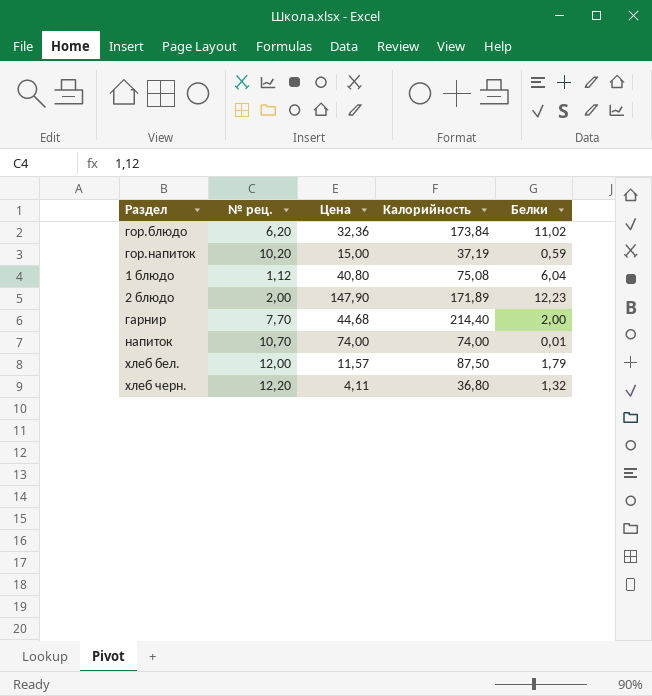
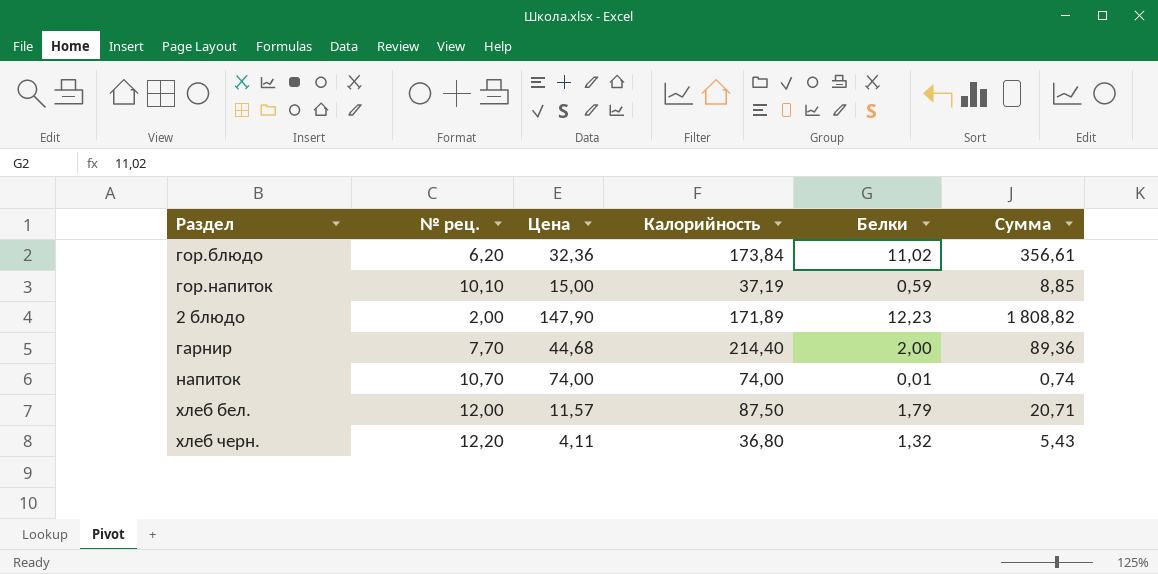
column Сумма | formula: none -> [Цена] * [Белки]
row 1 блюдо: 1,12 | 40,80 | 75,08 | 6,04 -> none
гор.напиток | № рец.: 10,20 -> 10,10

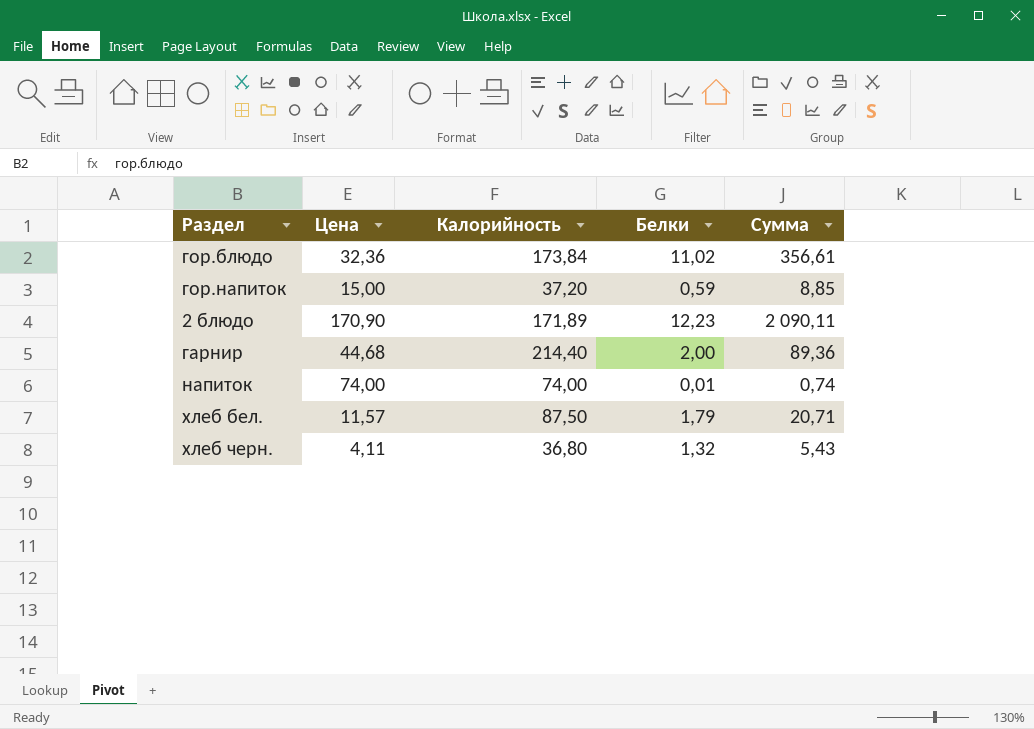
column № рец. | position: 2 -> none
гор.напиток | Калорийность: 37,19 -> 37,20
2 блюдо | Цена: 147,90 -> 170,90
2 блюдо | Сумма: 1 808,82 -> 2 090,11

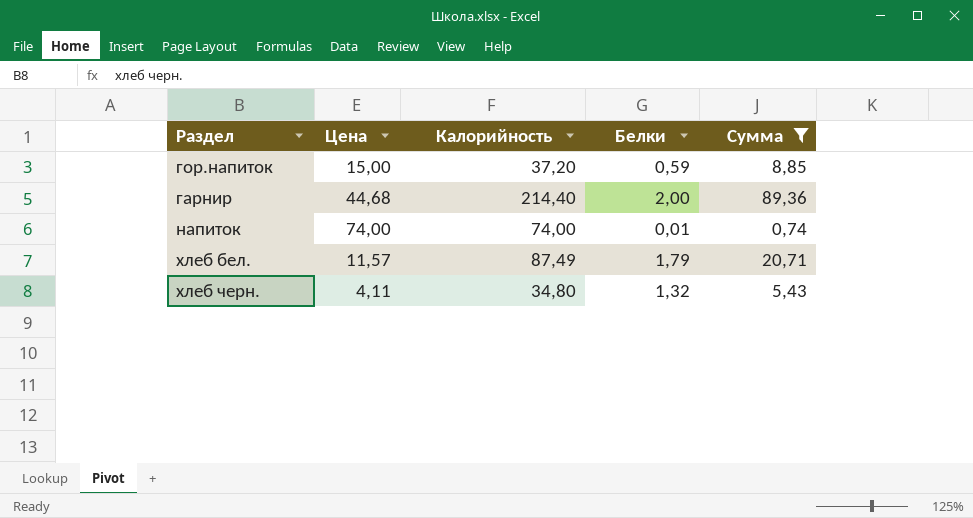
filter: none -> Сумма <= 89,36
хлеб бел. | Калорийность: 87,50 -> 87,49
хлеб черн. | Калорийность: 36,80 -> 34,80

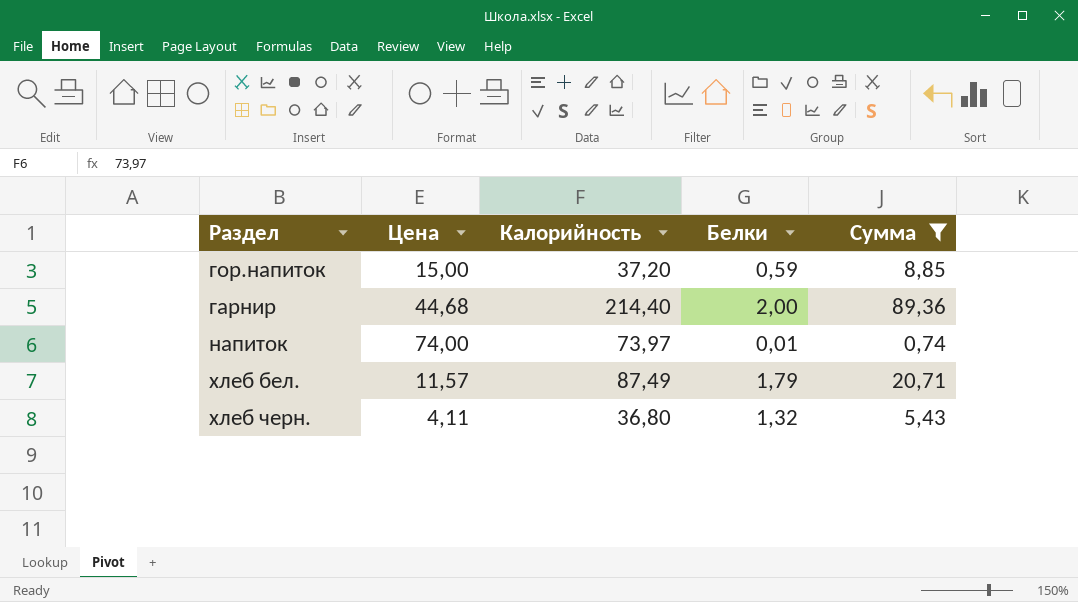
напиток | Калорийность: 74,00 -> 73,97
хлеб черн. | Калорийность: 34,80 -> 36,80

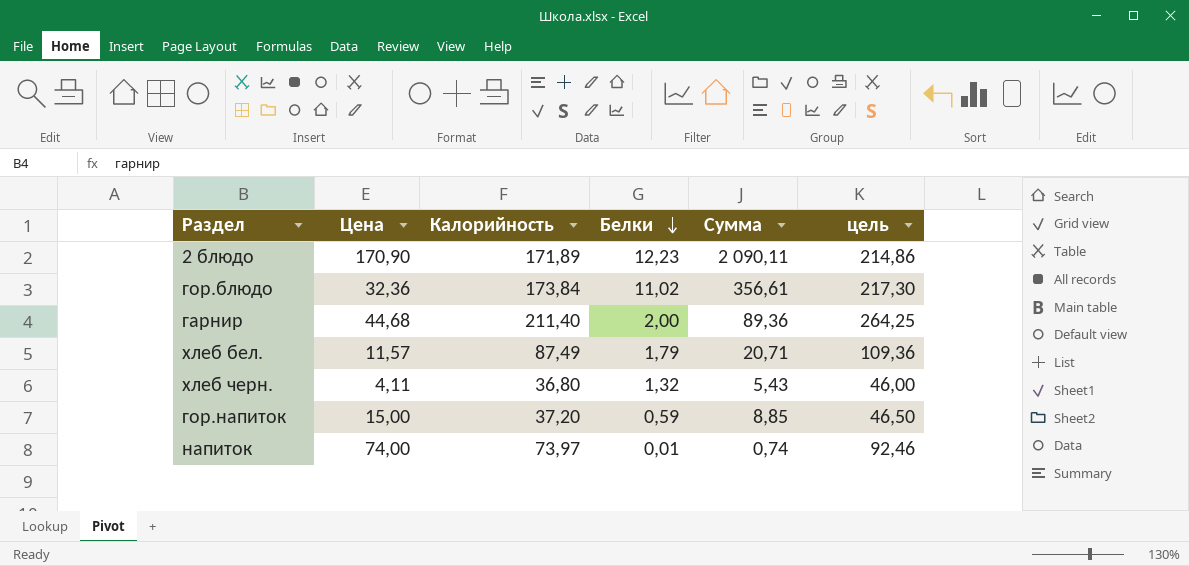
filter: Сумма <= 89,36 -> none
row order: none -> Белки descending
column цель | formula: none -> [Калорийность] * 1,25
гарнир | Калорийность: 214,40 -> 211,40

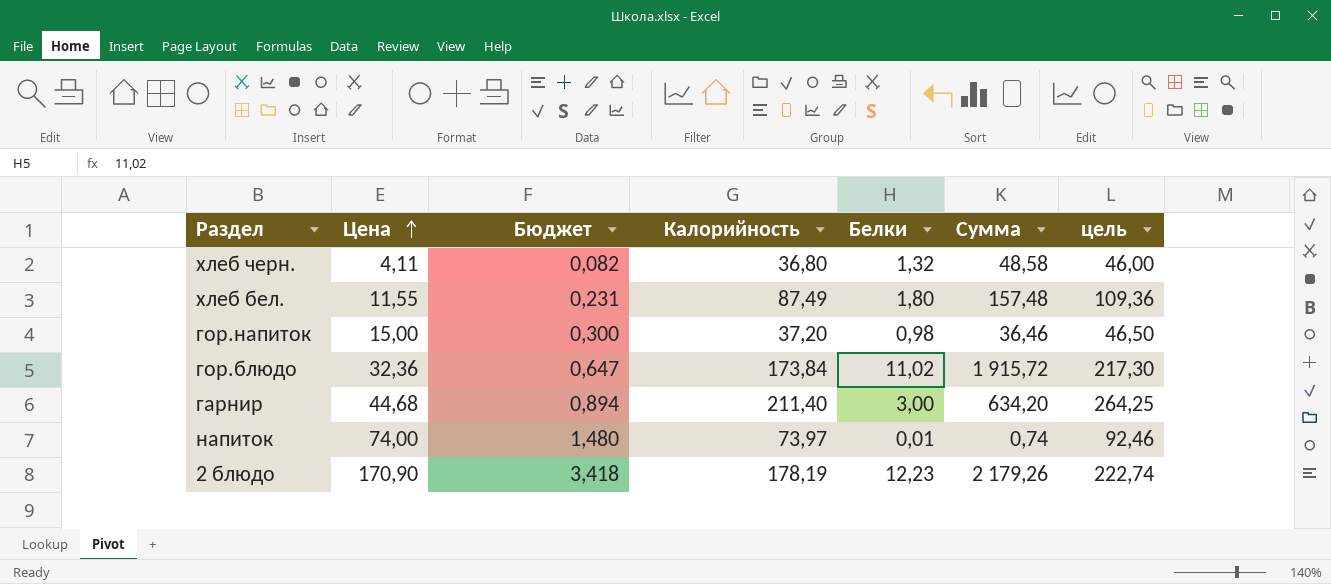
row order: Белки descending -> Цена ascending
column Бюджет | formula: none -> [Цена] * 0,02
column Сумма | formula: [Цена] * [Белки] -> [Калорийность] * [Белки]
хлеб бел. | Цена: 11,57 -> 11,55
хлеб бел. | Белки: 1,79 -> 1,80
гор.напиток | Белки: 0,59 -> 0,98
гарнир | Белки: 2,00 -> 3,00
2 блюдо | Калорийность: 171,89 -> 178,19
2 блюдо | цель: 214,86 -> 222,74

